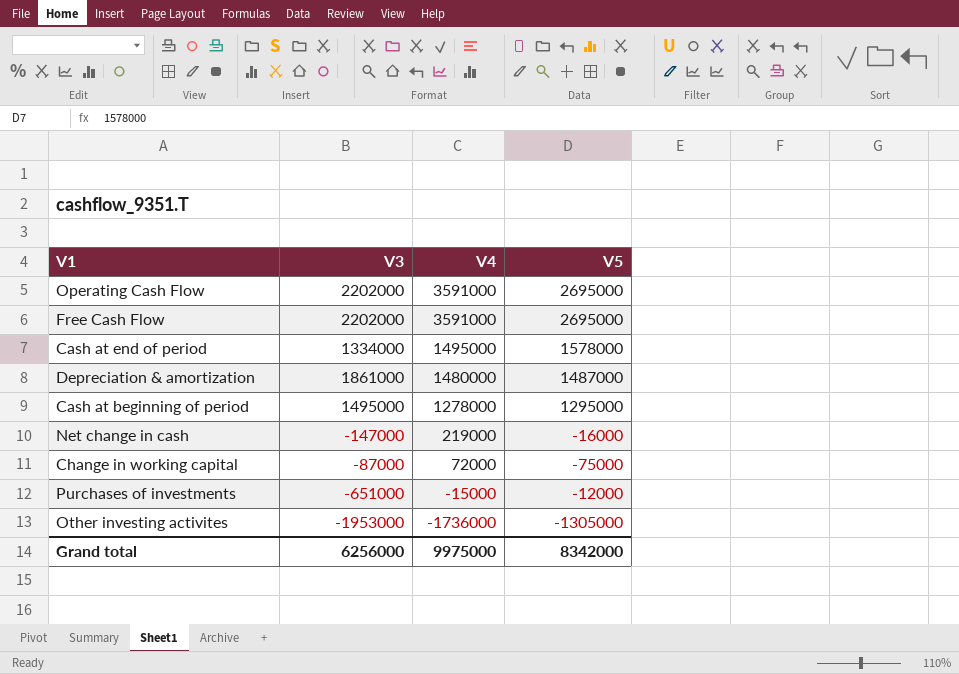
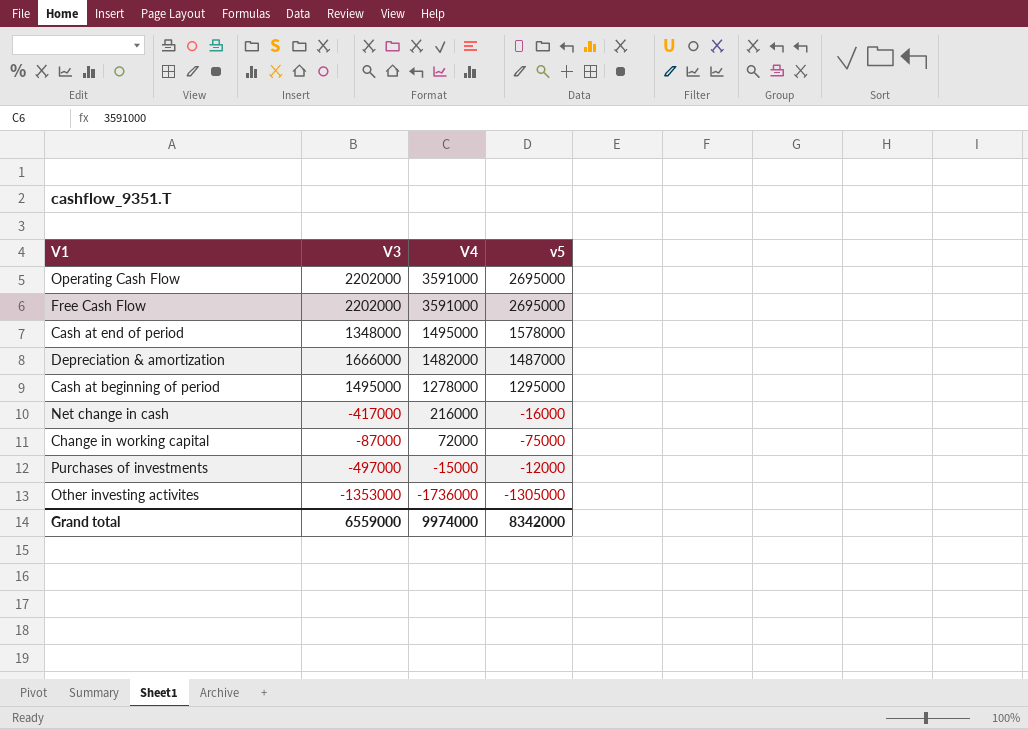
column name: V5 -> v5
Cash at end of period | V3: 1334000 -> 1348000
Depreciation & amortization | V3: 1861000 -> 1666000
Depreciation & amortization | V4: 1480000 -> 1482000
Net change in cash | V3: -147000 -> -417000
Net change in cash | V4: 219000 -> 216000
Purchases of investments | V3: -651000 -> -497000
Other investing activites | V3: -1953000 -> -1353000
Grand total | V3: 6256000 -> 6559000
Grand total | V4: 9975000 -> 9974000

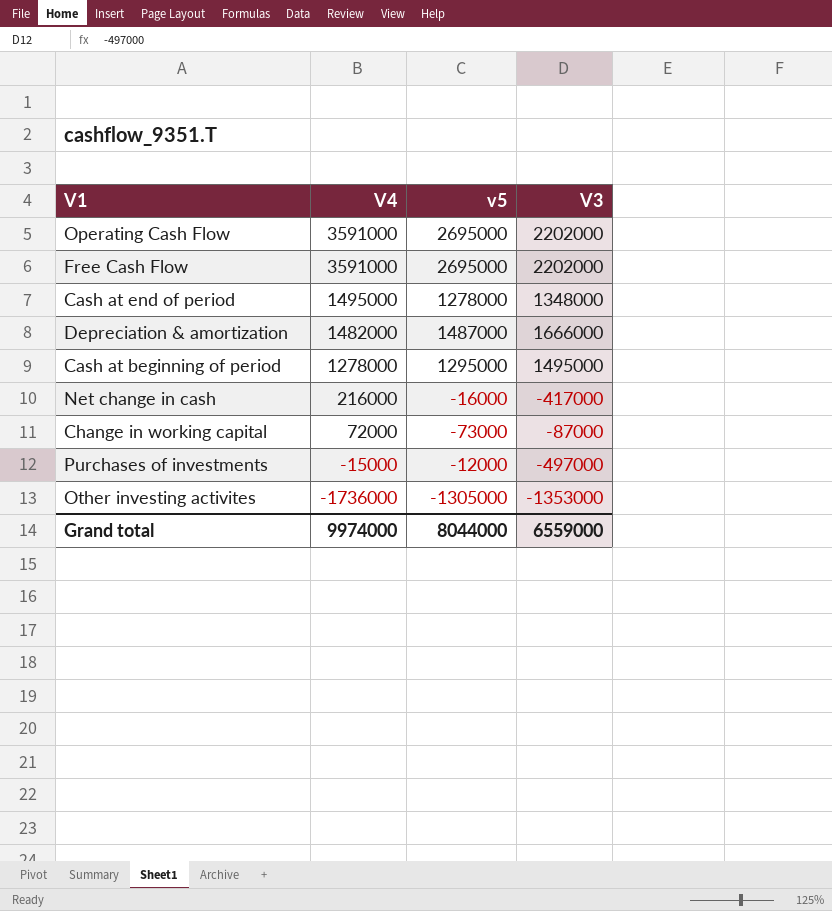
column V3 | position: 2 -> 4
Cash at end of period | v5: 1578000 -> 1278000
Change in working capital | v5: -75000 -> -73000
Grand total | v5: 8342000 -> 8044000

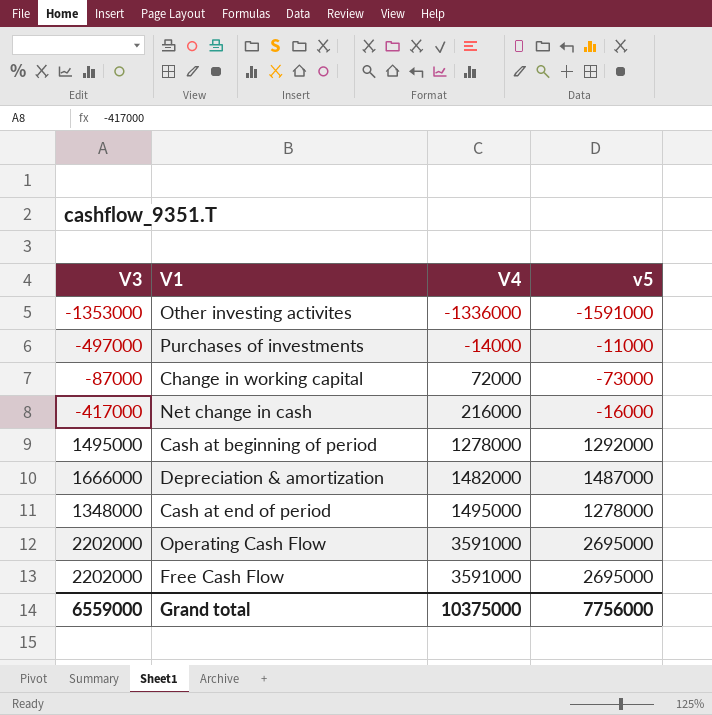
row order: V4 descending -> V4 ascending
column V3 | position: 4 -> 1
Other investing activites | V4: -1736000 -> -1336000
Other investing activites | v5: -1305000 -> -1591000
Purchases of investments | V4: -15000 -> -14000
Purchases of investments | v5: -12000 -> -11000
Cash at beginning of period | v5: 1295000 -> 1292000
Grand total | V4: 9974000 -> 10375000
Grand total | v5: 8044000 -> 7756000

